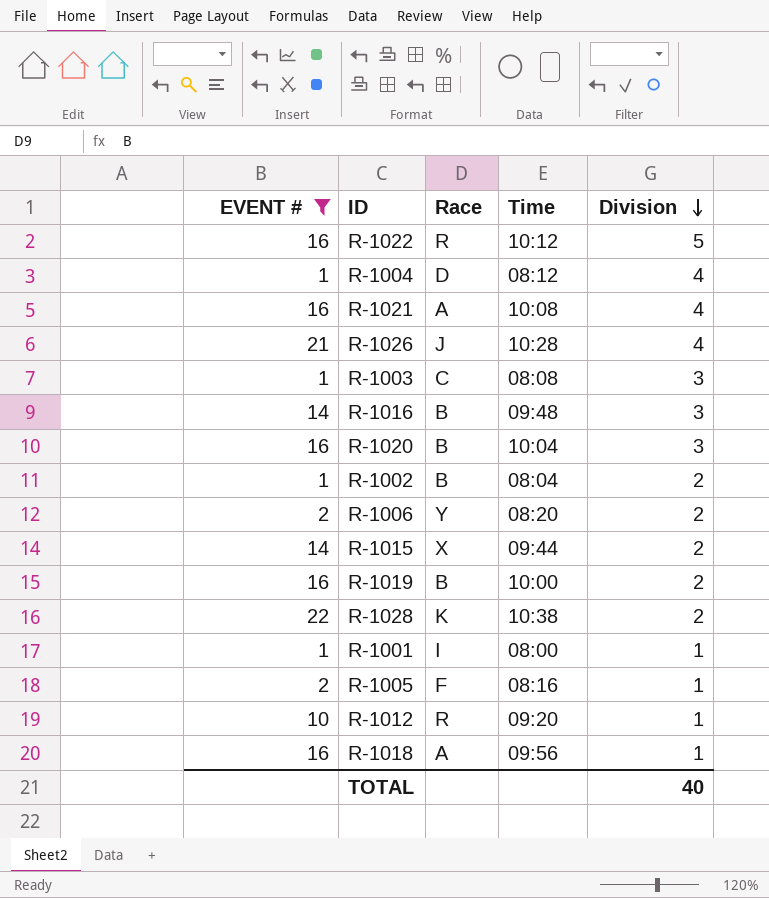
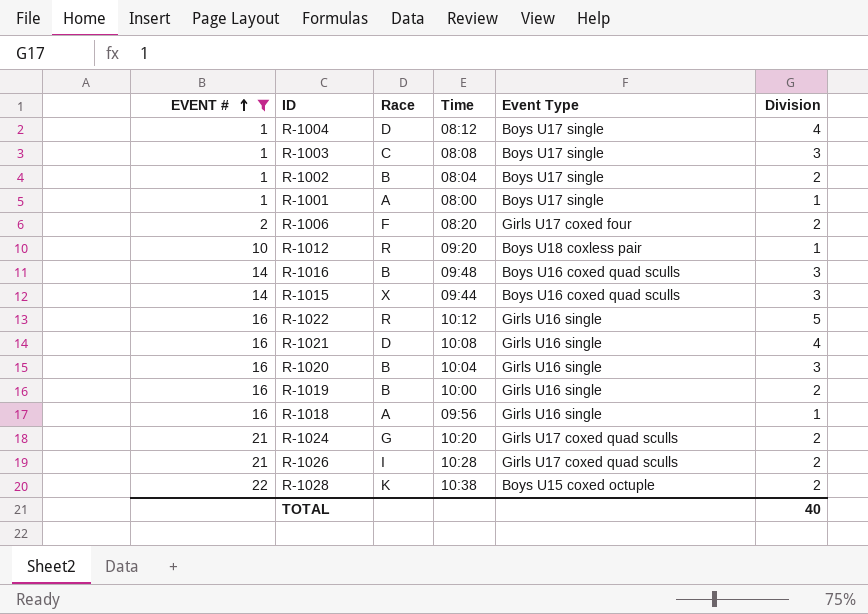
row order: Division descending -> EVENT # ascending
column Event Type | position: none -> 5
row R-1005: 2 | F | 08:16 | 1 -> none
R-1001 | Race: I -> A
R-1006 | Race: Y -> F
R-1015 | Division: 2 -> 3
R-1021 | Race: A -> D
row R-1024: none -> 21 | G | 10:20 | Girls U17 coxed quad sculls | 2
R-1026 | Race: J -> I
R-1026 | Division: 4 -> 2

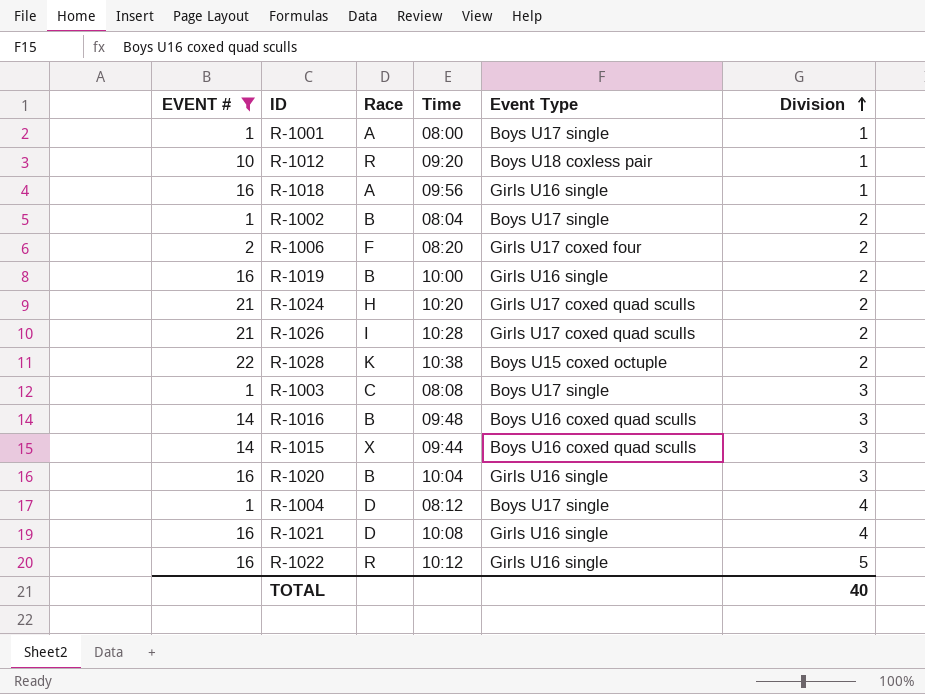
row order: EVENT # ascending -> Division ascending
R-1024 | Race: G -> H

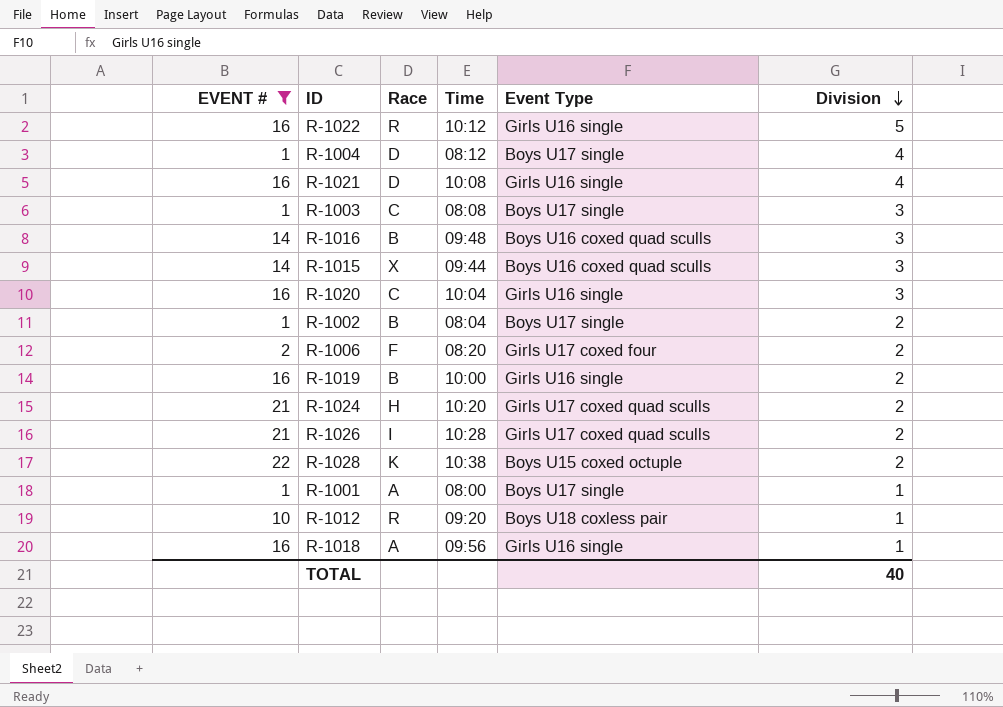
row order: Division ascending -> Division descending
R-1020 | Race: B -> C

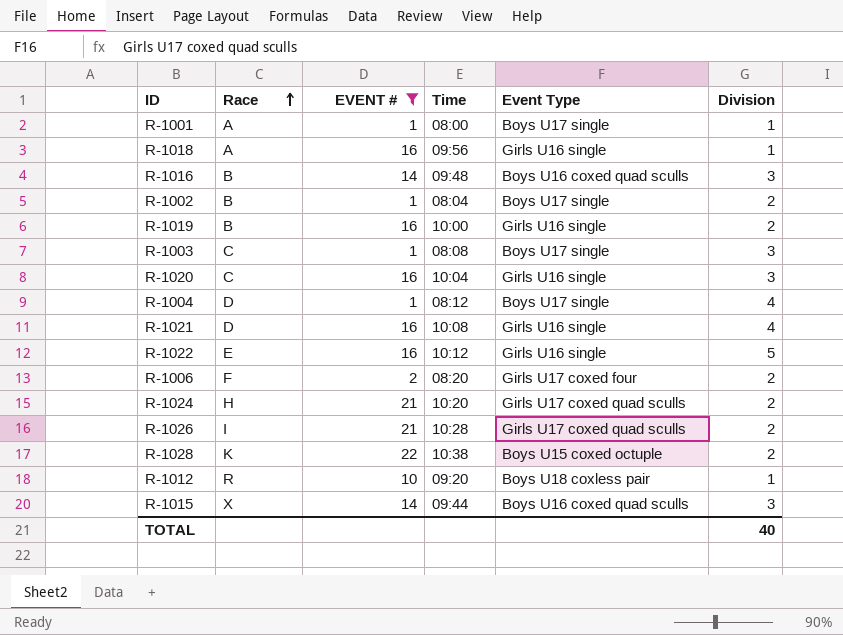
row order: Division descending -> Race ascending
column EVENT # | position: 1 -> 3
R-1022 | Race: R -> E

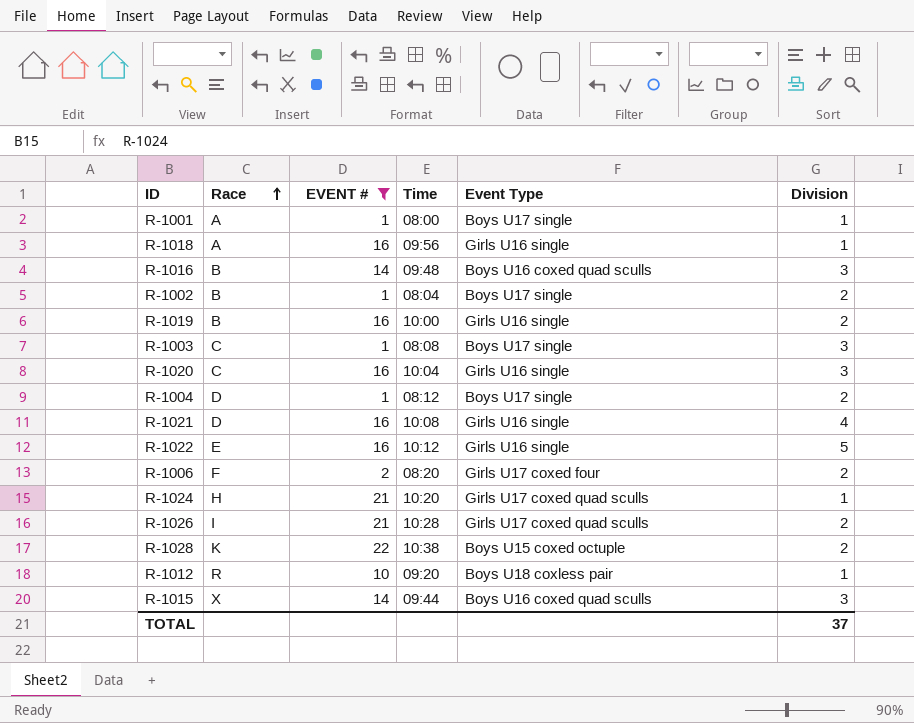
R-1004 | Division: 4 -> 2
R-1024 | Division: 2 -> 1
TOTAL | Division: 40 -> 37

